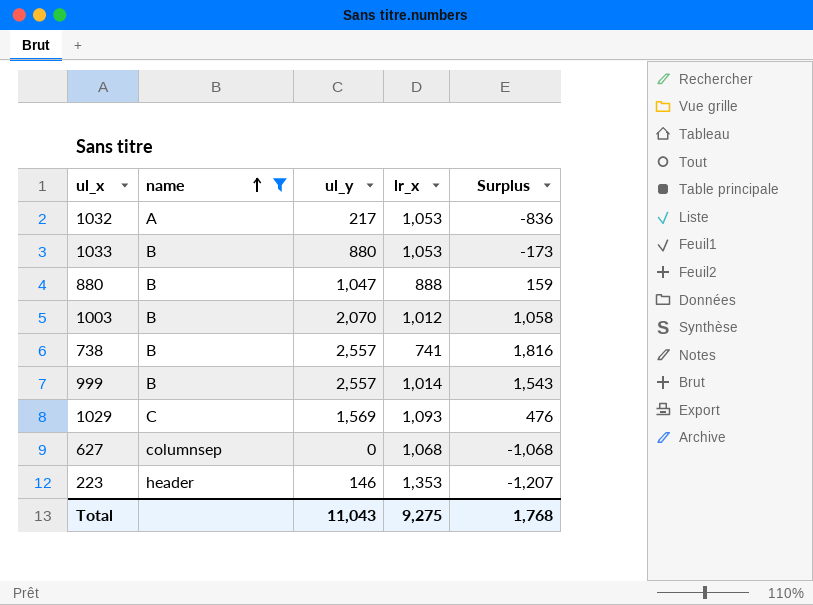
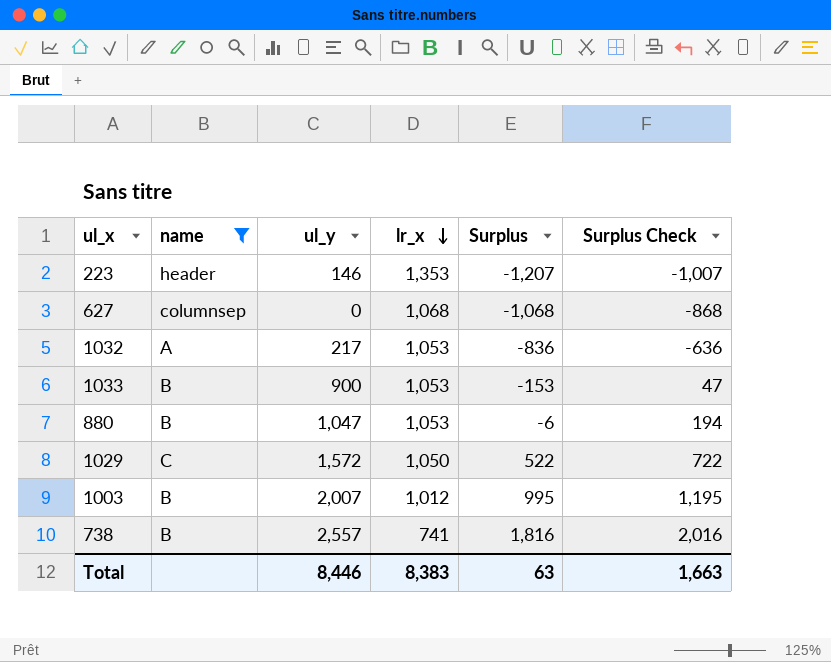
row order: name ascending -> lr_x descending
column Surplus Check | formula: none -> [Surplus] + 200
row 999: B | 2,557 | 1,014 | 1,543 -> none
1033 | ul_y: 880 -> 900
1033 | Surplus: -173 -> -153
880 | lr_x: 888 -> 1,053
880 | Surplus: 159 -> -6
1029 | ul_y: 1,569 -> 1,572
1029 | lr_x: 1,093 -> 1,050
1029 | Surplus: 476 -> 522
1003 | ul_y: 2,070 -> 2,007
1003 | Surplus: 1,058 -> 995
Total | ul_y: 11,043 -> 8,446
Total | lr_x: 9,275 -> 8,383
Total | Surplus: 1,768 -> 63

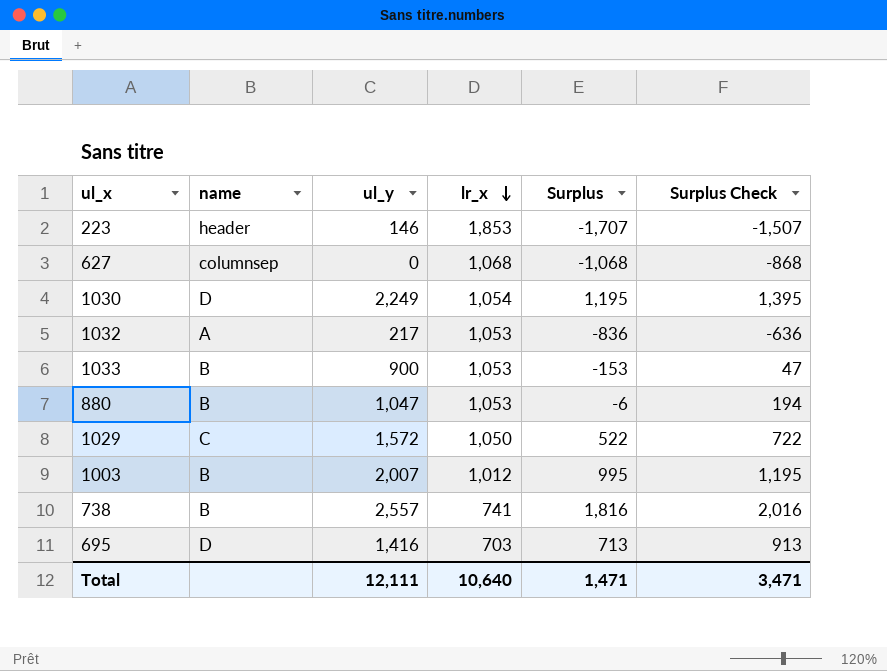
filter: name != D -> none
223 | lr_x: 1,353 -> 1,853
223 | Surplus: -1,207 -> -1,707
223 | Surplus Check: -1,007 -> -1,507
Total | ul_y: 8,446 -> 12,111
Total | lr_x: 8,383 -> 10,640
Total | Surplus: 63 -> 1,471
Total | Surplus Check: 1,663 -> 3,471

